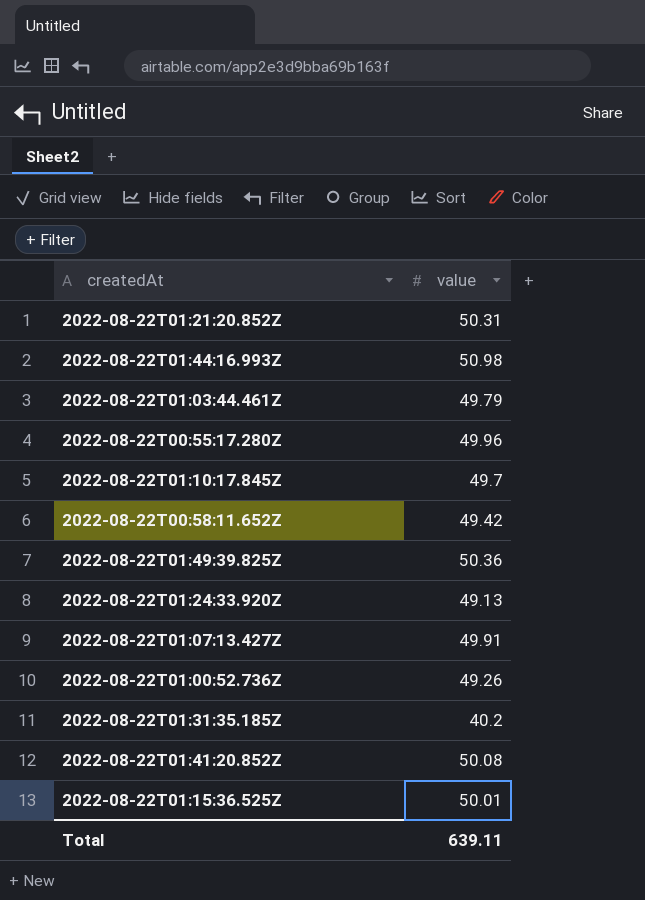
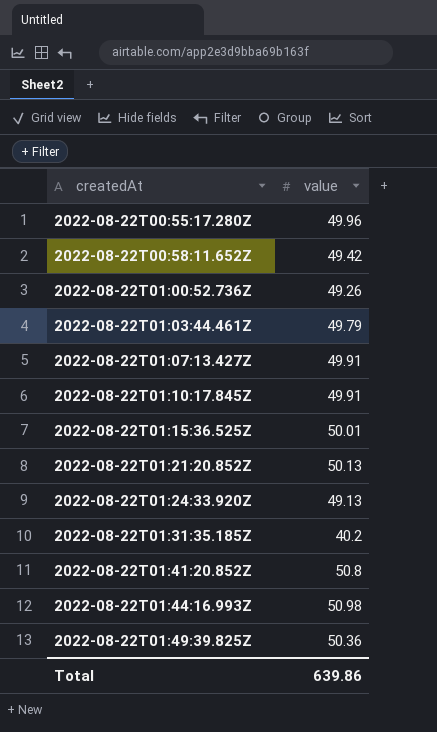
row order: none -> createdAt ascending
2022-08-22T01:10:17.845Z | value: 49.7 -> 49.91
2022-08-22T01:21:20.852Z | value: 50.31 -> 50.13
2022-08-22T01:41:20.852Z | value: 50.08 -> 50.8
Total | value: 639.11 -> 639.86

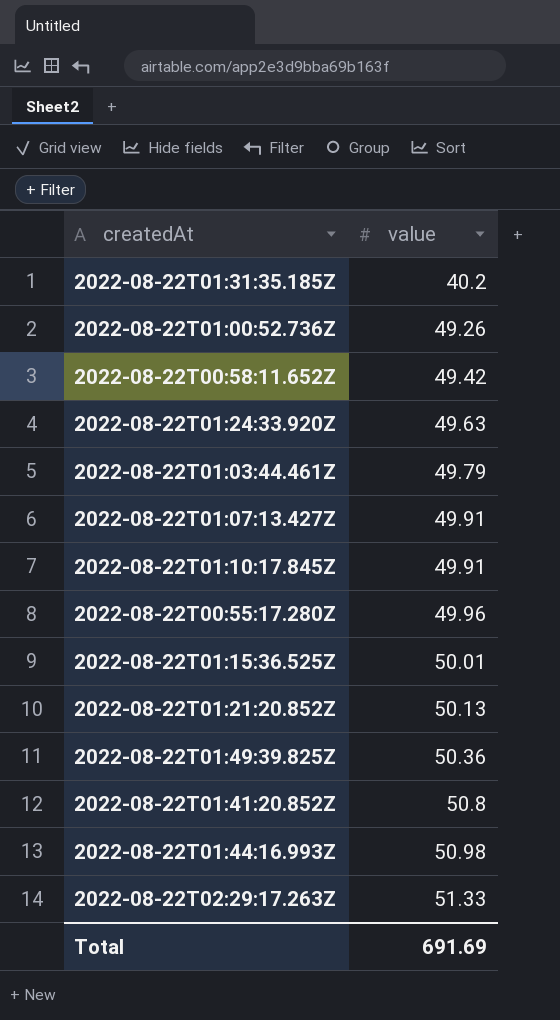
row order: createdAt ascending -> value ascending
2022-08-22T01:24:33.920Z | value: 49.13 -> 49.63
row 2022-08-22T02:29:17.263Z: none -> 51.33
Total | value: 639.86 -> 691.69

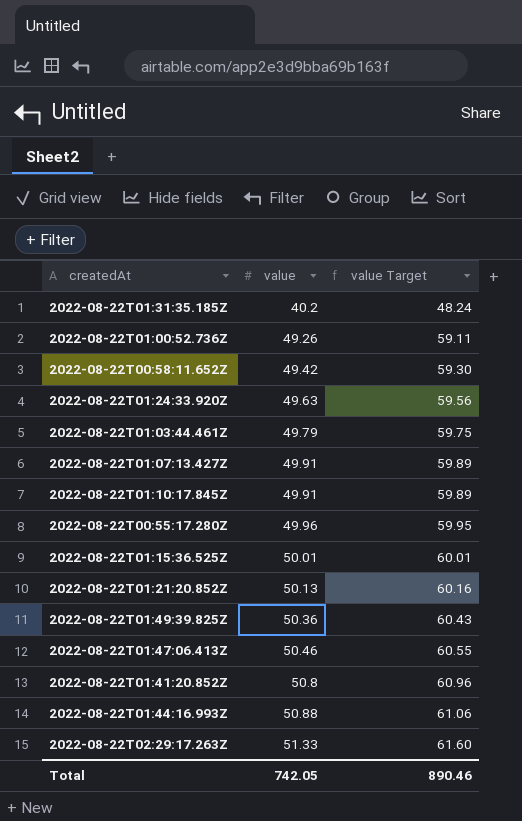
column value Target | formula: none -> [value] * 1.2
row 2022-08-22T01:47:06.413Z: none -> 50.46 | 60.55
2022-08-22T01:44:16.993Z | value: 50.98 -> 50.88
Total | value: 691.69 -> 742.05

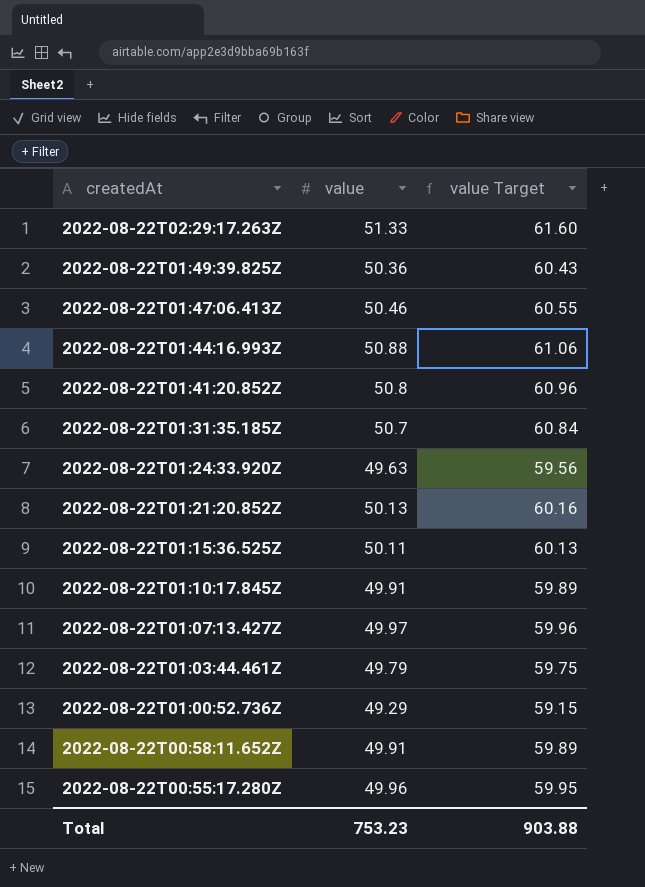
row order: value ascending -> createdAt descending
2022-08-22T01:31:35.185Z | value: 40.2 -> 50.7
2022-08-22T01:31:35.185Z | value Target: 48.24 -> 60.84
2022-08-22T01:15:36.525Z | value: 50.01 -> 50.11
2022-08-22T01:15:36.525Z | value Target: 60.01 -> 60.13
2022-08-22T01:07:13.427Z | value: 49.91 -> 49.97
2022-08-22T01:07:13.427Z | value Target: 59.89 -> 59.96
2022-08-22T01:00:52.736Z | value: 49.26 -> 49.29
2022-08-22T01:00:52.736Z | value Target: 59.11 -> 59.15
2022-08-22T00:58:11.652Z | value: 49.42 -> 49.91
2022-08-22T00:58:11.652Z | value Target: 59.30 -> 59.89
Total | value: 742.05 -> 753.23
Total | value Target: 890.46 -> 903.88

